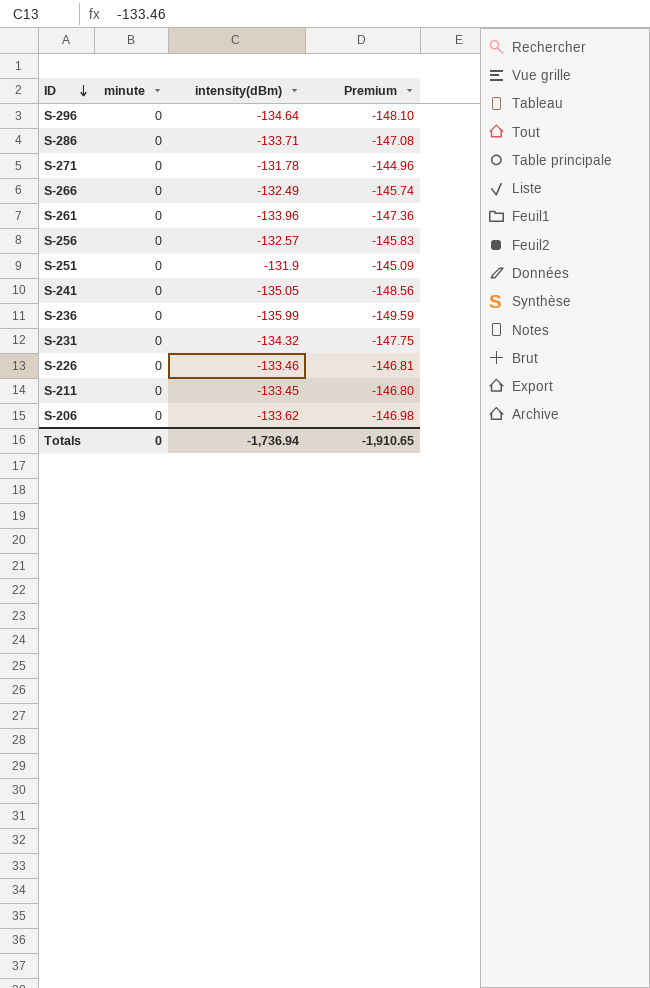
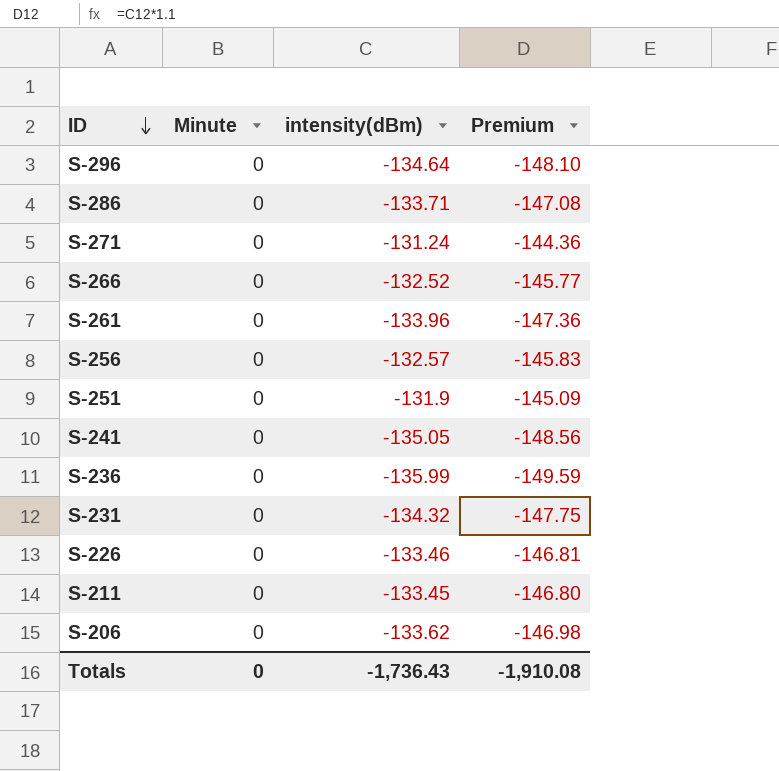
column name: minute -> Minute
S-271 | intensity(dBm): -131.78 -> -131.24
S-271 | Premium: -144.96 -> -144.36
S-266 | intensity(dBm): -132.49 -> -132.52
S-266 | Premium: -145.74 -> -145.77
Totals | intensity(dBm): -1,736.94 -> -1,736.43
Totals | Premium: -1,910.65 -> -1,910.08

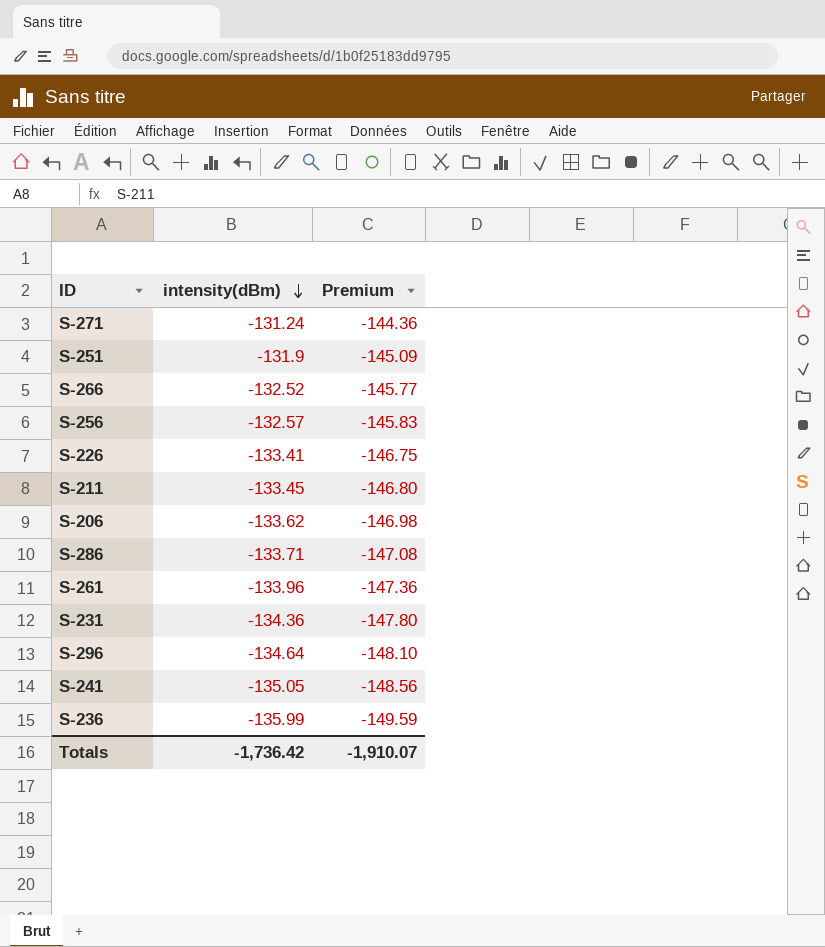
row order: ID descending -> intensity(dBm) descending
column Minute | position: 2 -> none
S-226 | intensity(dBm): -133.46 -> -133.41
S-226 | Premium: -146.81 -> -146.75
S-231 | intensity(dBm): -134.32 -> -134.36
S-231 | Premium: -147.75 -> -147.80
Totals | intensity(dBm): -1,736.43 -> -1,736.42
Totals | Premium: -1,910.08 -> -1,910.07

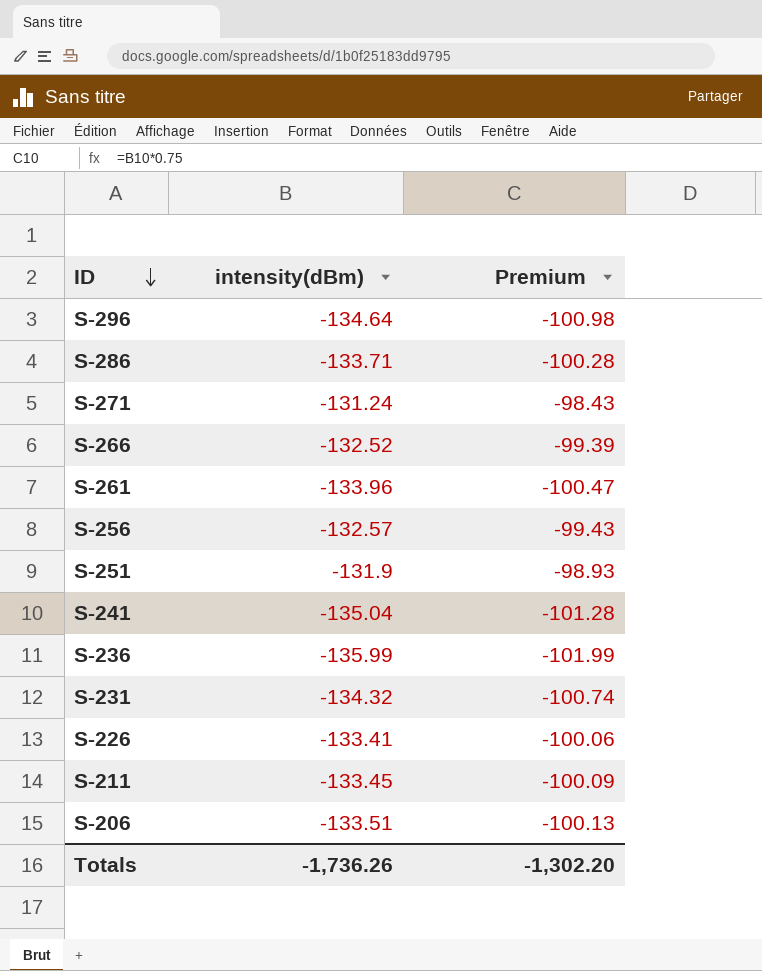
row order: intensity(dBm) descending -> ID descending
column Premium | formula: [intensity(dBm)] * 1.1 -> [intensity(dBm)] * 0.75
S-241 | intensity(dBm): -135.05 -> -135.04
S-231 | intensity(dBm): -134.36 -> -134.32
S-206 | intensity(dBm): -133.62 -> -133.51
Totals | intensity(dBm): -1,736.42 -> -1,736.26
Totals | Premium: -1,910.07 -> -1,302.20

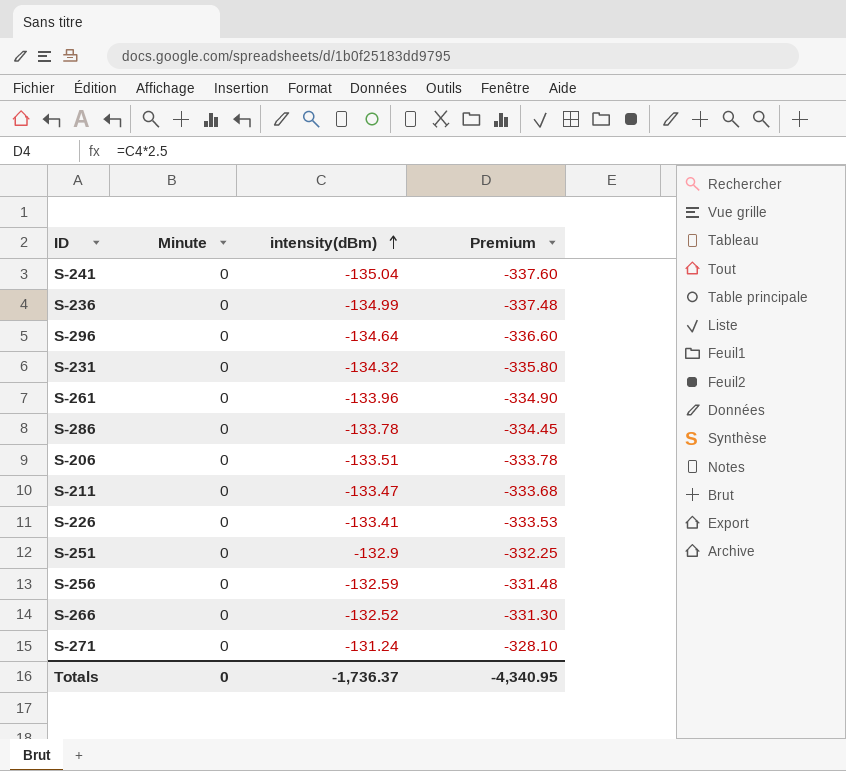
row order: ID descending -> intensity(dBm) ascending
column Minute | position: none -> 2
column Premium | formula: [intensity(dBm)] * 0.75 -> [intensity(dBm)] * 2.5
S-236 | intensity(dBm): -135.99 -> -134.99
S-286 | intensity(dBm): -133.71 -> -133.78
S-211 | intensity(dBm): -133.45 -> -133.47
S-251 | intensity(dBm): -131.9 -> -132.9
S-256 | intensity(dBm): -132.57 -> -132.59
Totals | intensity(dBm): -1,736.26 -> -1,736.37
Totals | Premium: -1,302.20 -> -4,340.95

